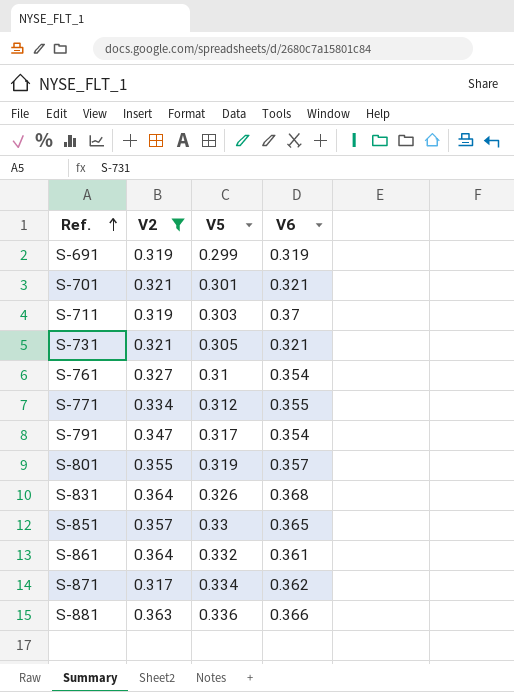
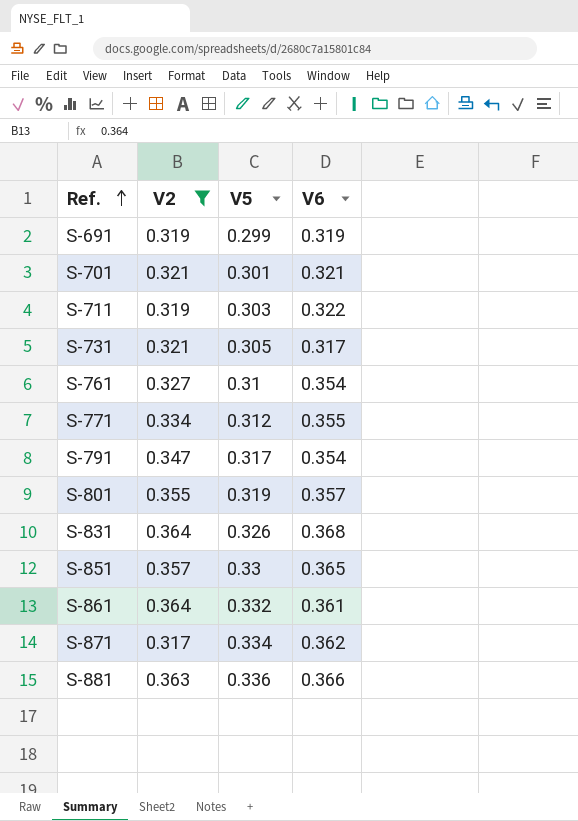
S-711 | V6: 0.37 -> 0.322
S-731 | V6: 0.321 -> 0.317

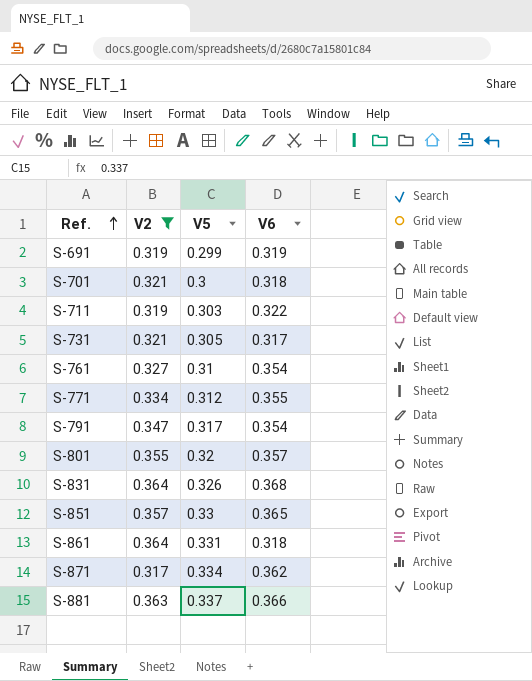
S-701 | V5: 0.301 -> 0.3
S-701 | V6: 0.321 -> 0.318
S-801 | V5: 0.319 -> 0.32
S-861 | V5: 0.332 -> 0.331
S-861 | V6: 0.361 -> 0.318
S-881 | V5: 0.336 -> 0.337

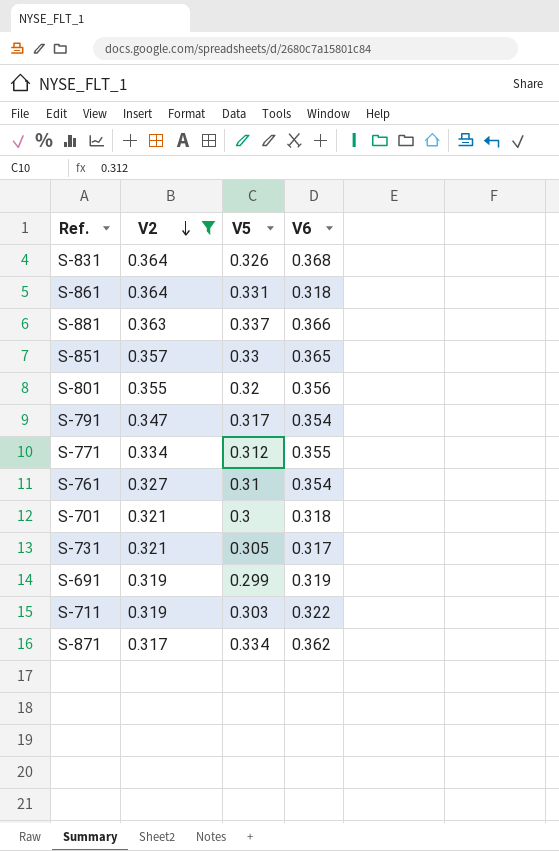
row order: Ref. ascending -> V2 descending
S-801 | V6: 0.357 -> 0.356

